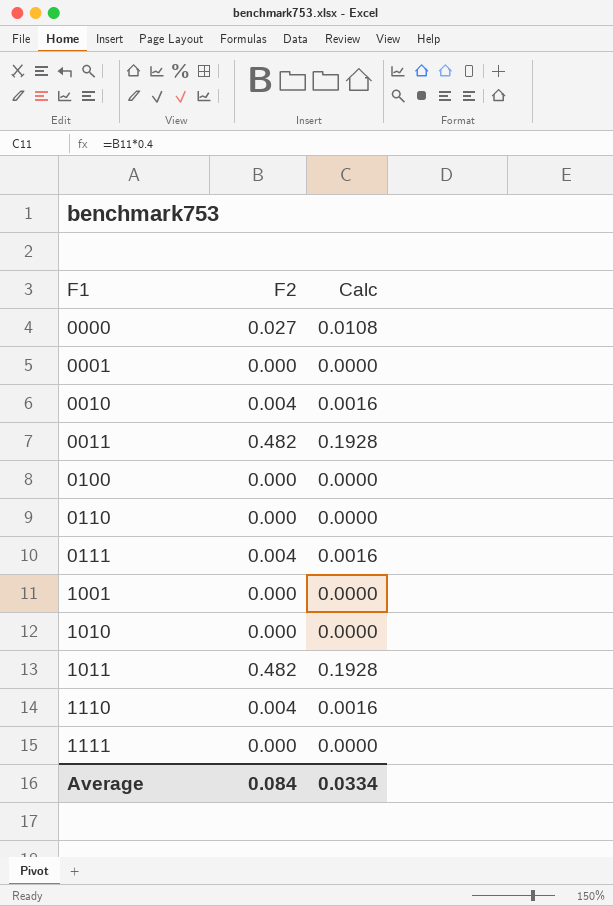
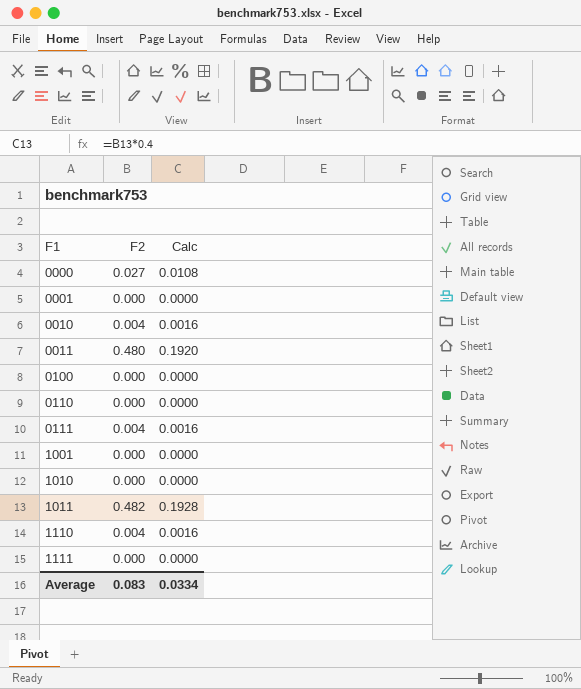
0011 | F2: 0.482 -> 0.480
0011 | Calc: 0.1928 -> 0.1920
Average | F2: 0.084 -> 0.083

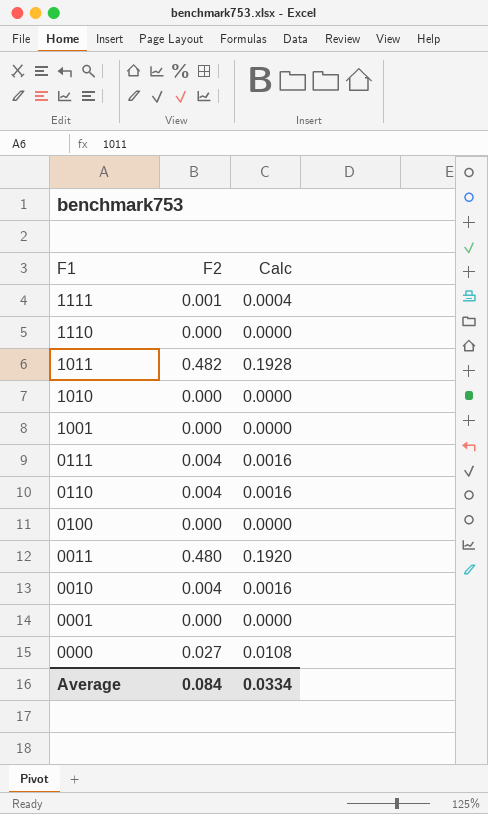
row order: F1 ascending -> F1 descending
1111 | F2: 0.000 -> 0.001
1111 | Calc: 0.0000 -> 0.0004
1110 | F2: 0.004 -> 0.000
1110 | Calc: 0.0016 -> 0.0000
0110 | F2: 0.000 -> 0.004
0110 | Calc: 0.0000 -> 0.0016
Average | F2: 0.083 -> 0.084

